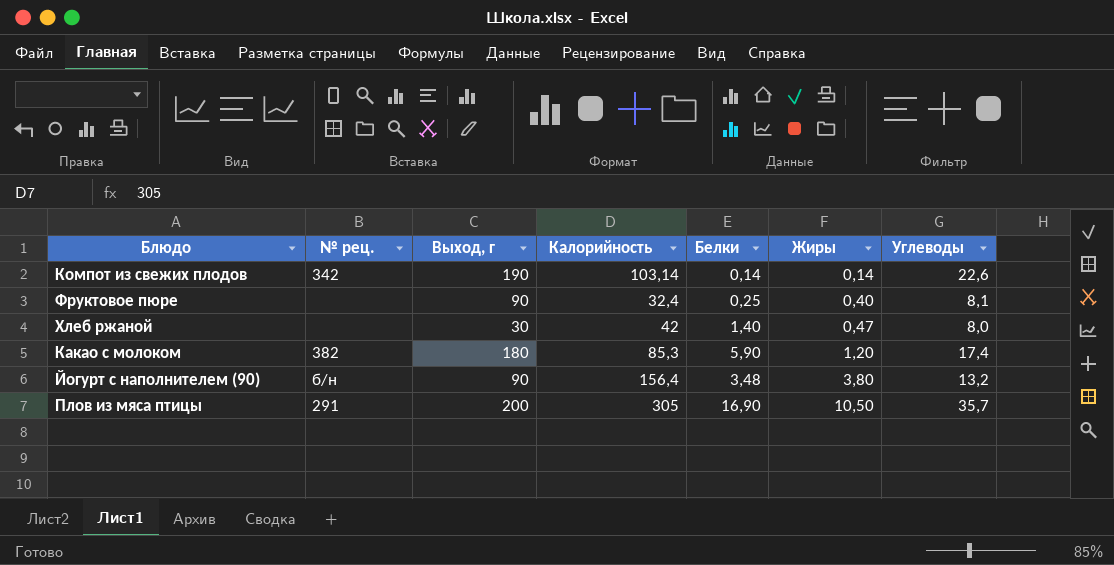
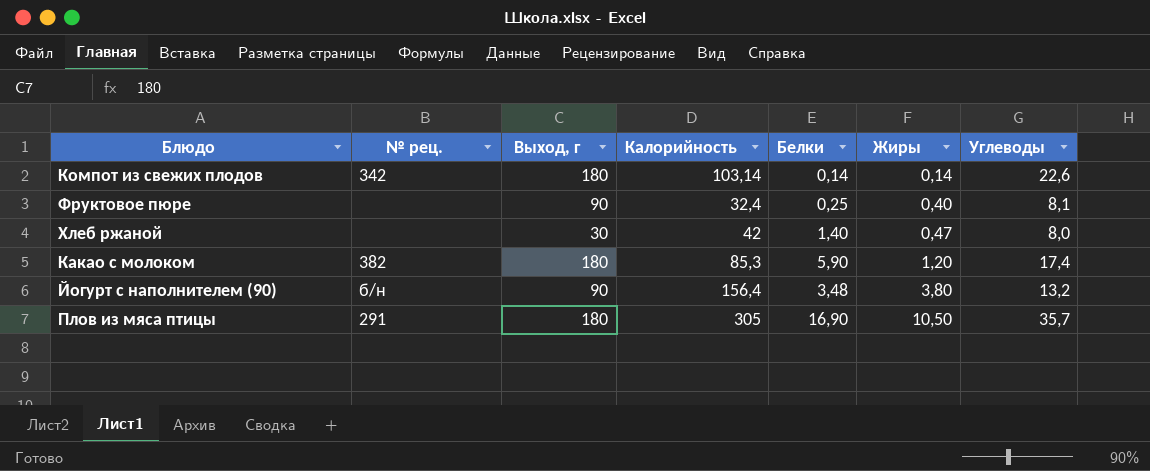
Компот из свежих плодов | Выход, г: 190 -> 180
Плов из мяса птицы | Выход, г: 200 -> 180

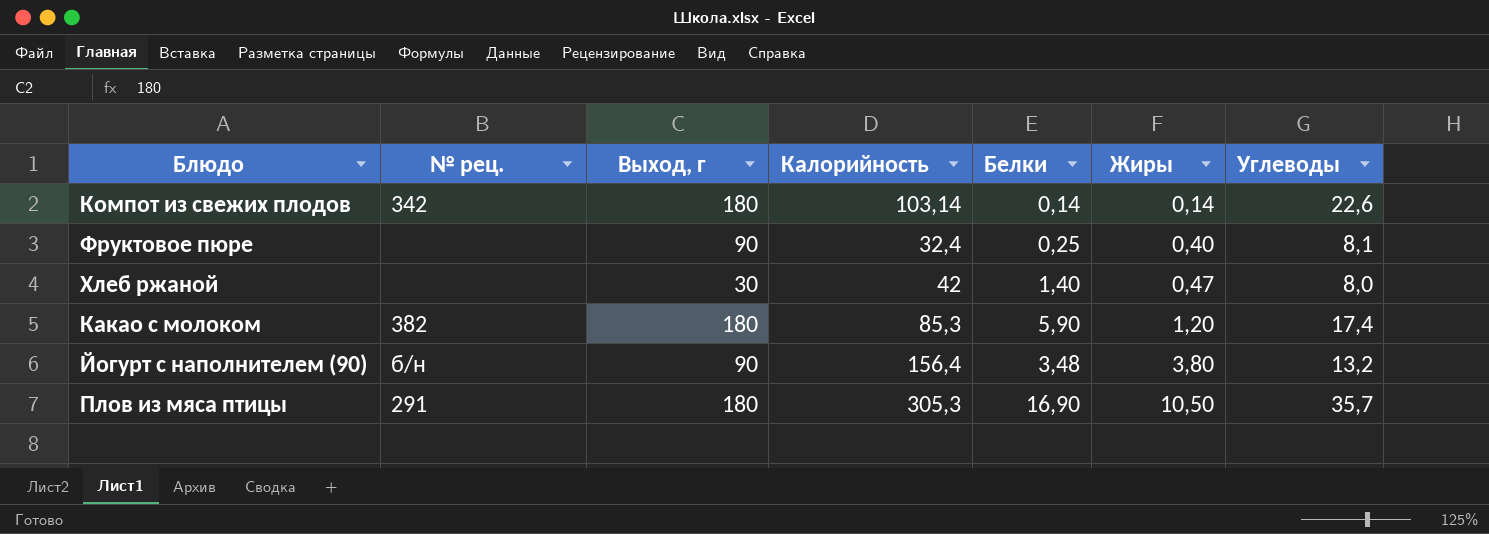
Плов из мяса птицы | Калорийность: 305 -> 305,3

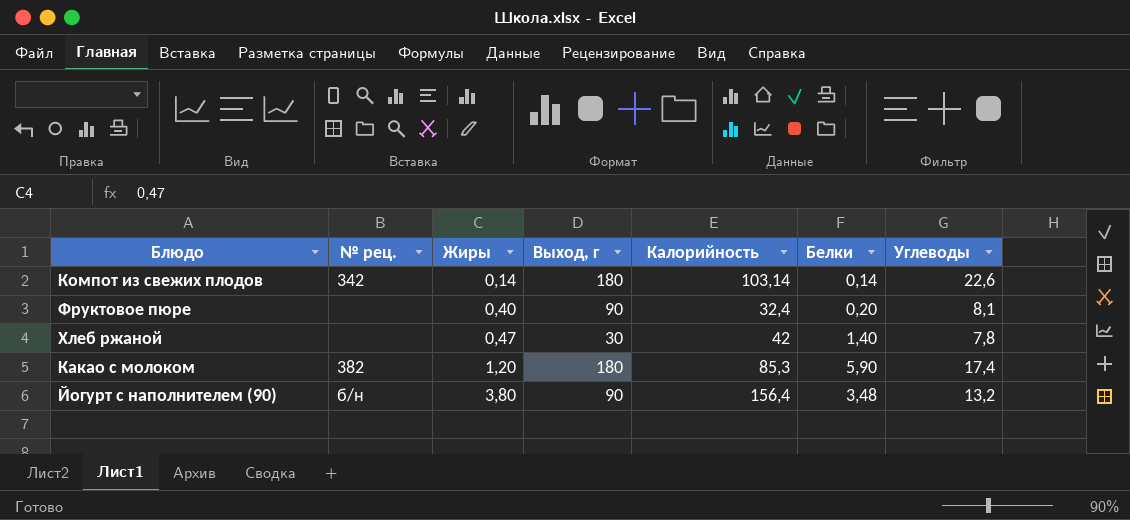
column Жиры | position: 6 -> 3
row Плов из мяса птицы: 291 | 180 | 305,3 | 16,90 | 10,50 | 35,7 -> none
Фруктовое пюре | Белки: 0,25 -> 0,20
Хлеб ржаной | Углеводы: 8,0 -> 7,8

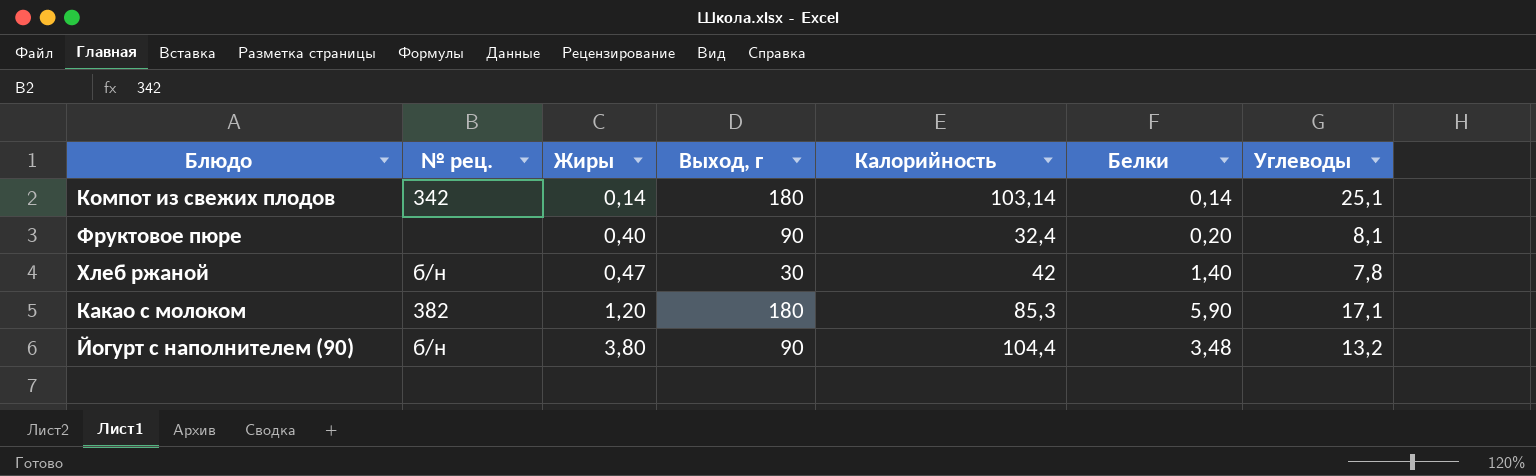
Компот из свежих плодов | Углеводы: 22,6 -> 25,1
Хлеб ржаной | № рец.: none -> б/н
Какао с молоком | Углеводы: 17,4 -> 17,1
Йогурт с наполнителем (90) | Калорийность: 156,4 -> 104,4

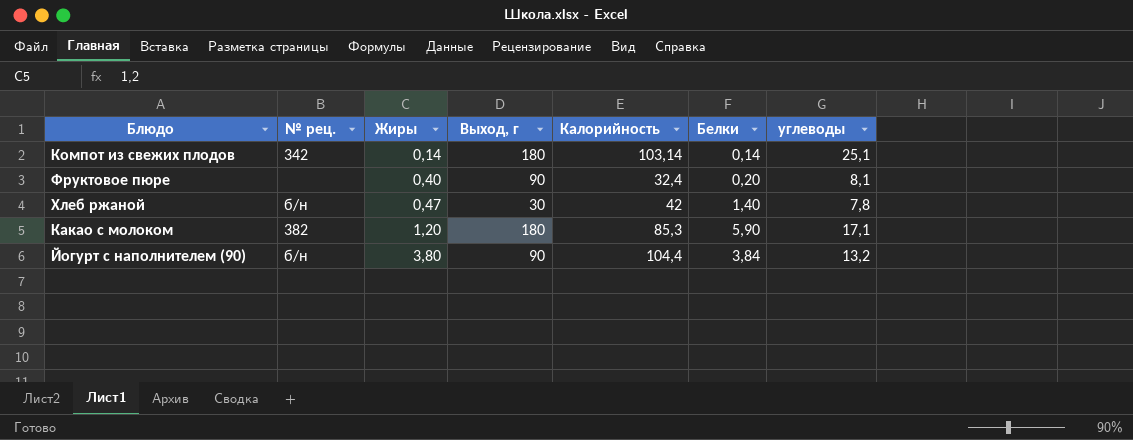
column name: Углеводы -> углеводы
Йогурт с наполнителем (90) | Белки: 3,48 -> 3,84

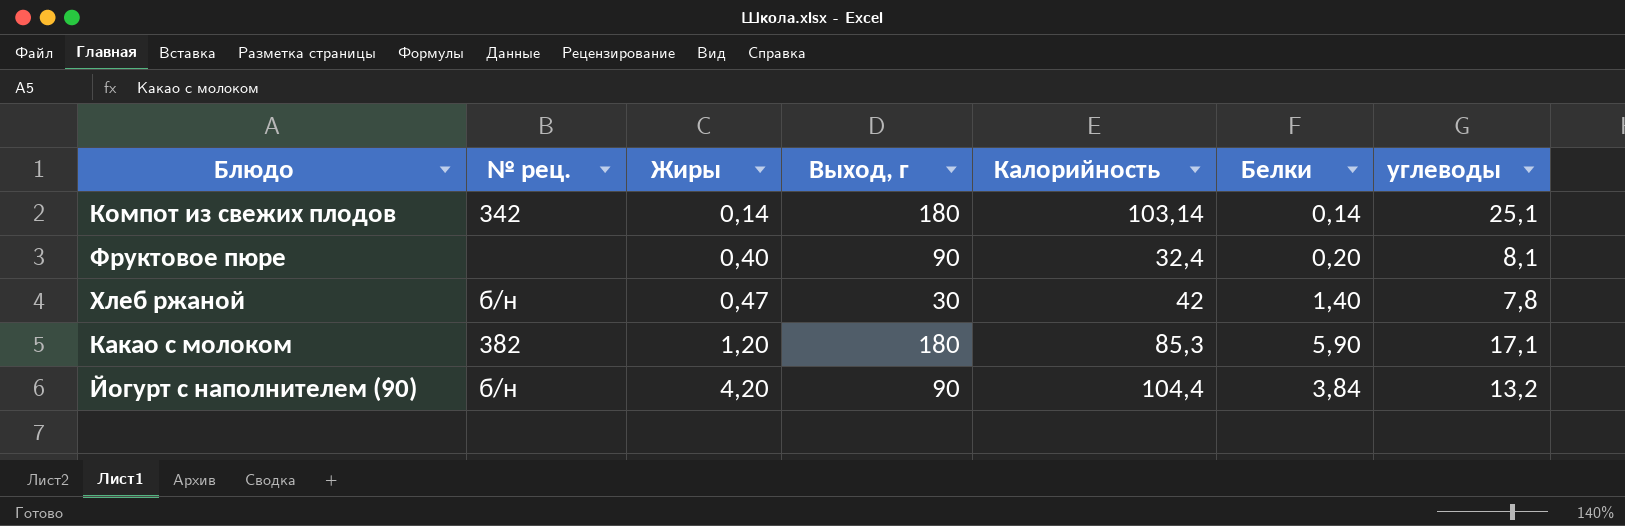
Йогурт с наполнителем (90) | Жиры: 3,80 -> 4,20

